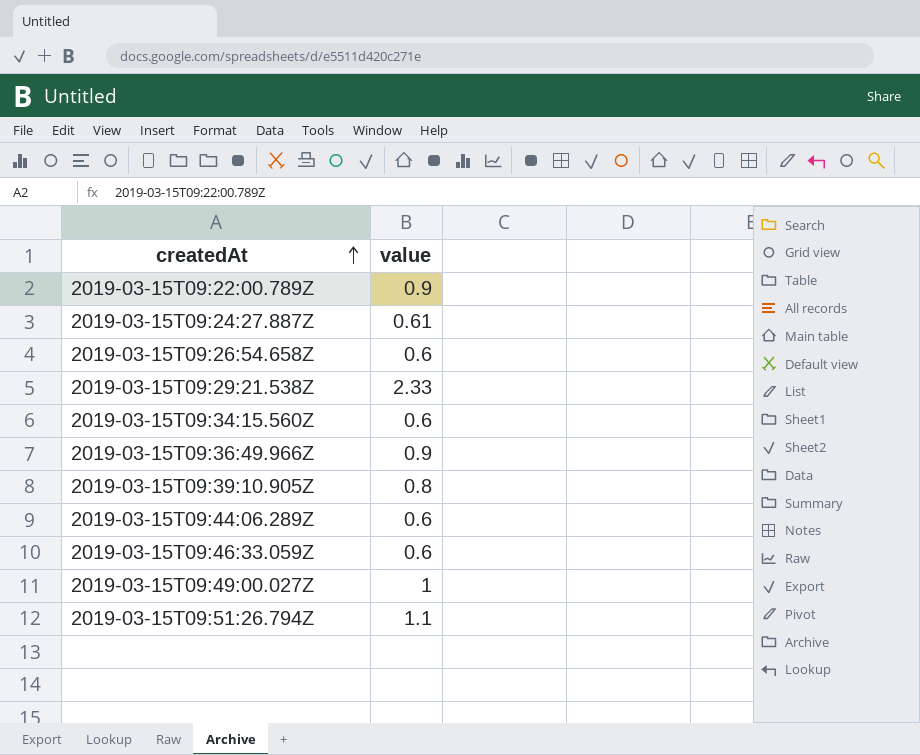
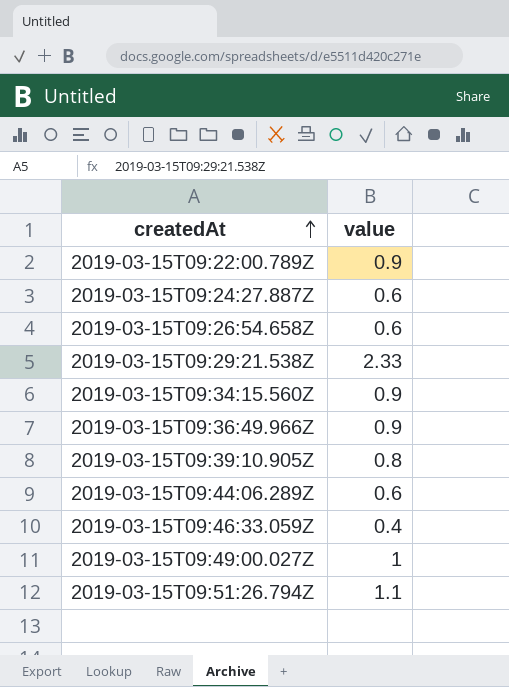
2019-03-15T09:24:27.887Z | value: 0.61 -> 0.6
2019-03-15T09:34:15.560Z | value: 0.6 -> 0.9
2019-03-15T09:46:33.059Z | value: 0.6 -> 0.4

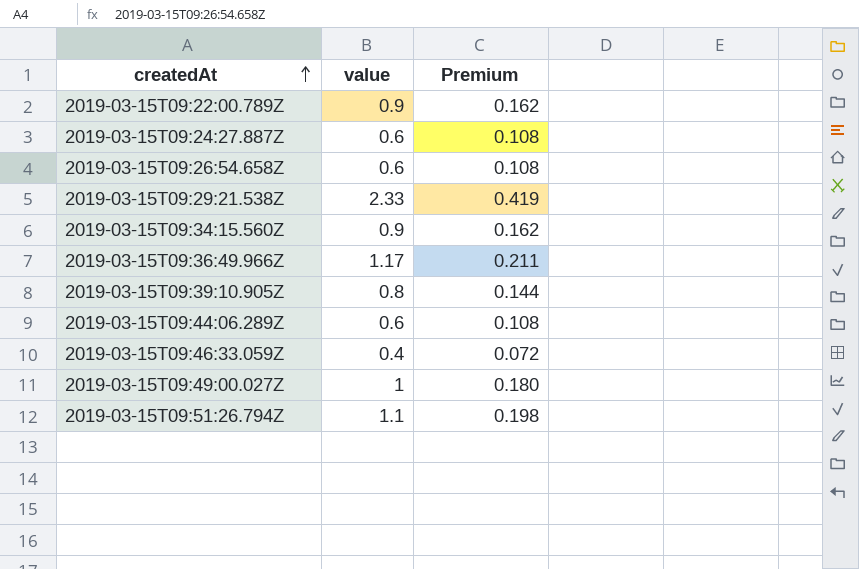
column Premium | formula: none -> [value] * 0.18
2019-03-15T09:36:49.966Z | value: 0.9 -> 1.17

